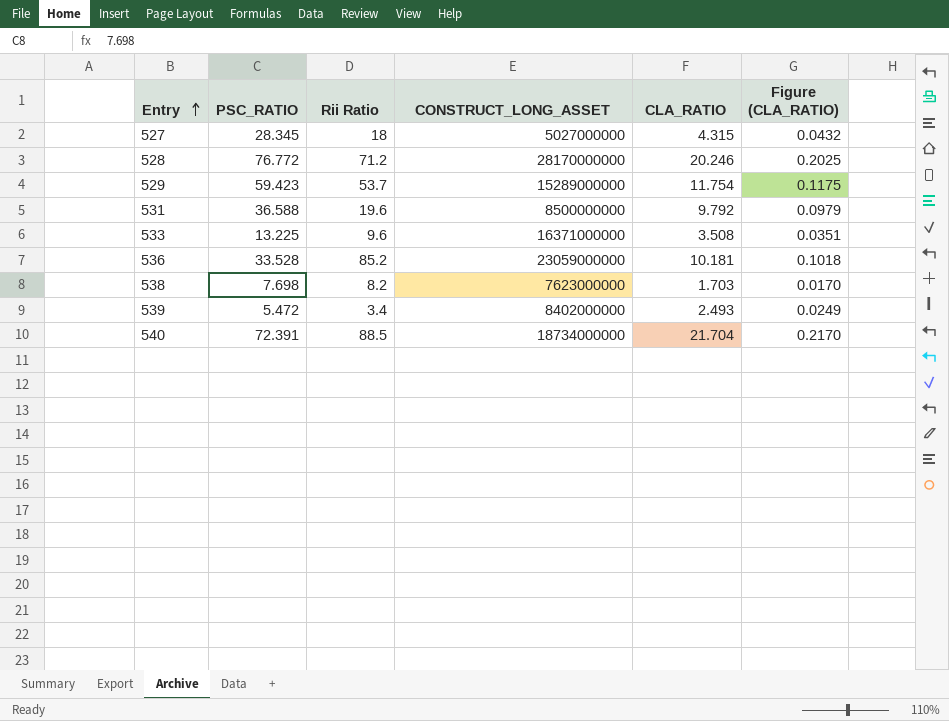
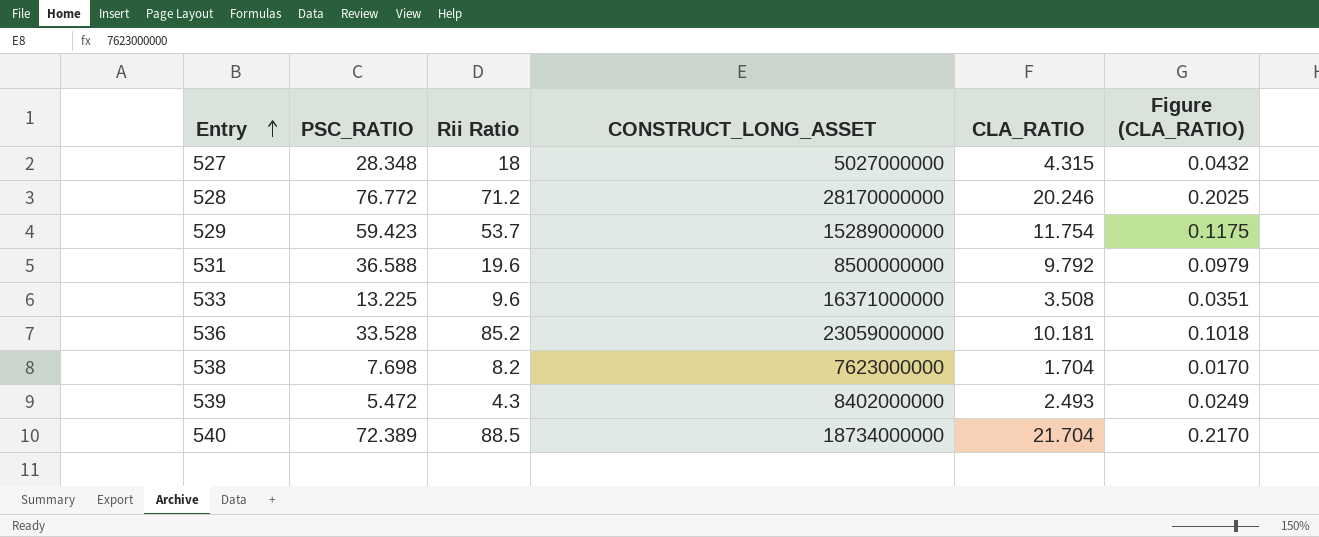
527 | PSC_RATIO: 28.345 -> 28.348
538 | CLA_RATIO: 1.703 -> 1.704
539 | Rii Ratio: 3.4 -> 4.3
540 | PSC_RATIO: 72.391 -> 72.389

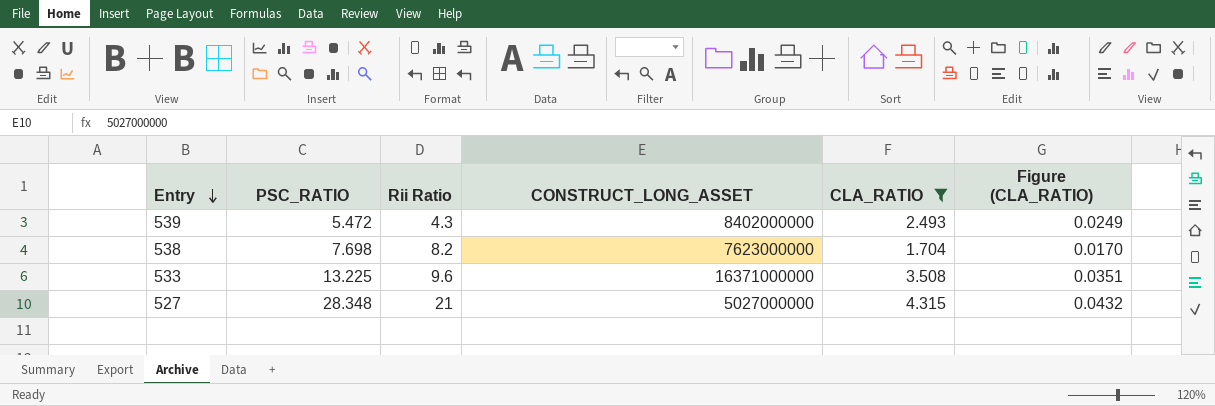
filter: none -> CLA_RATIO <= 4.315
row order: Entry ascending -> Entry descending
527 | Rii Ratio: 18 -> 21

